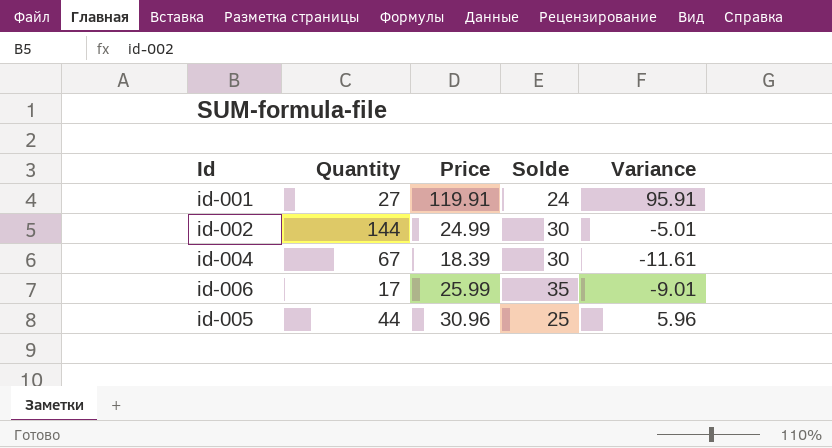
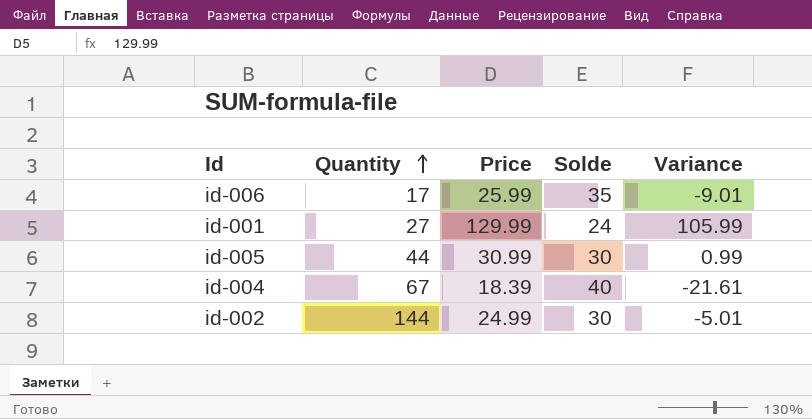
row order: none -> Quantity ascending
id-001 | Price: 119.91 -> 129.99
id-001 | Variance: 95.91 -> 105.99
id-005 | Price: 30.96 -> 30.99
id-005 | Solde: 25 -> 30
id-005 | Variance: 5.96 -> 0.99
id-004 | Solde: 30 -> 40
id-004 | Variance: -11.61 -> -21.61

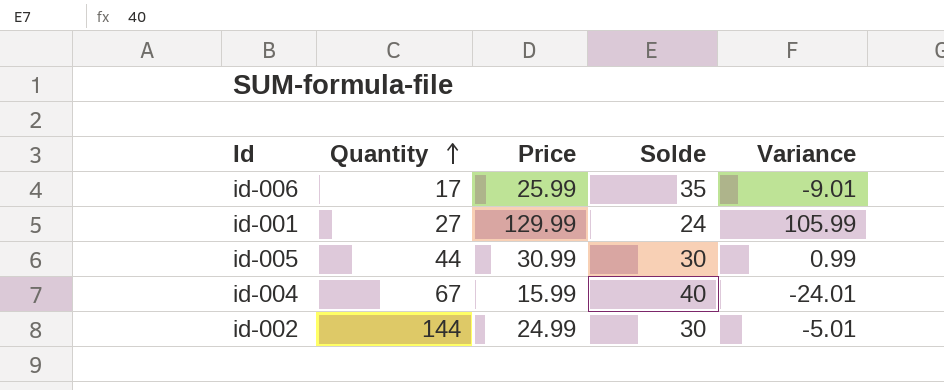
id-004 | Price: 18.39 -> 15.99
id-004 | Variance: -21.61 -> -24.01

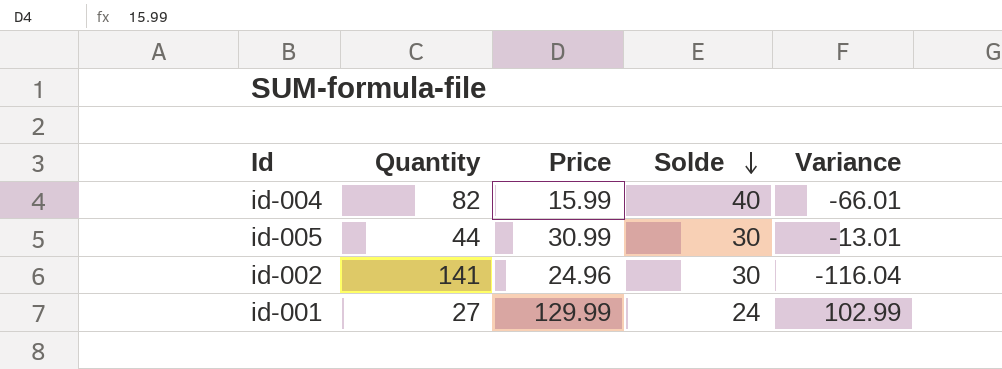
row order: Quantity ascending -> Solde descending
column Variance | formula: [Price] - [Solde] -> [Price] - [Quantity]
row id-006: 17 | 25.99 | 35 | -9.01 -> none
id-004 | Quantity: 67 -> 82
id-002 | Quantity: 144 -> 141
id-002 | Price: 24.99 -> 24.96

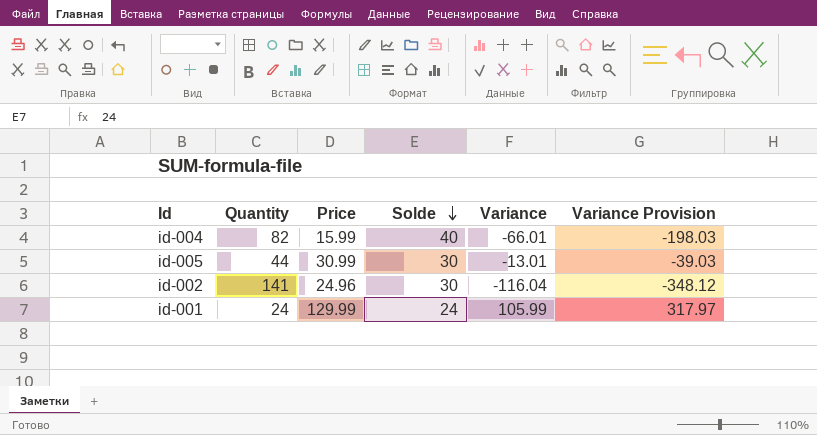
column Variance Provision | formula: none -> [Variance] * 3
id-001 | Quantity: 27 -> 24
id-001 | Variance: 102.99 -> 105.99

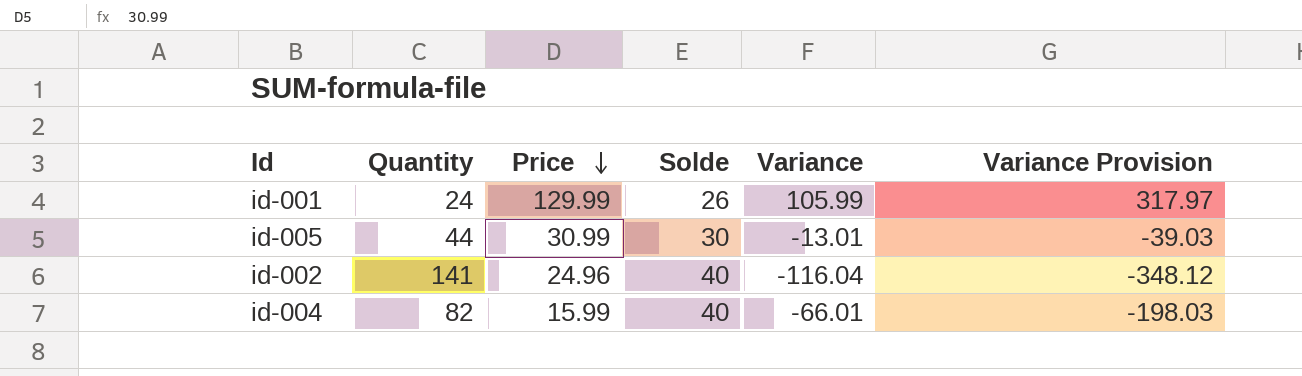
row order: Solde descending -> Price descending
id-001 | Solde: 24 -> 26
id-002 | Solde: 30 -> 40

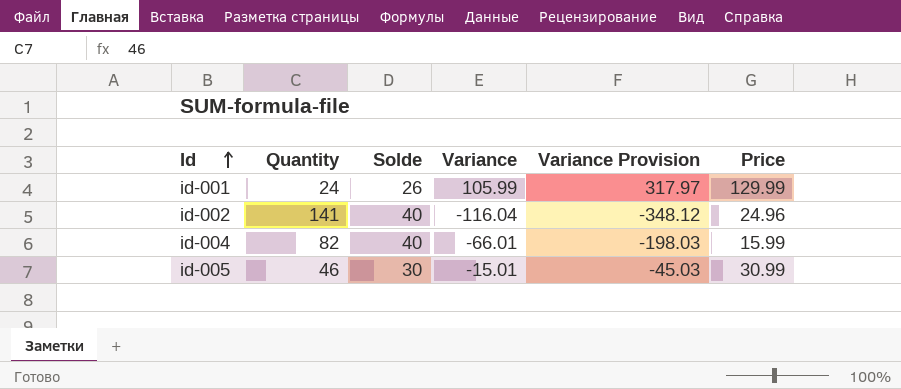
row order: Price descending -> Id ascending
column Price | position: 3 -> 6
id-005 | Quantity: 44 -> 46
id-005 | Variance: -13.01 -> -15.01
id-005 | Variance Provision: -39.03 -> -45.03

